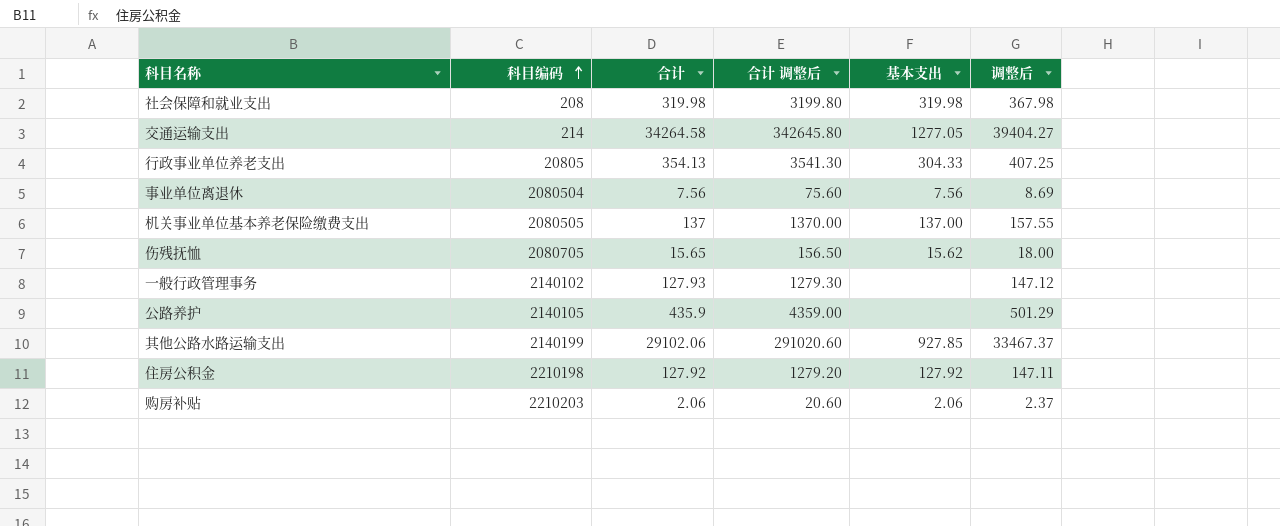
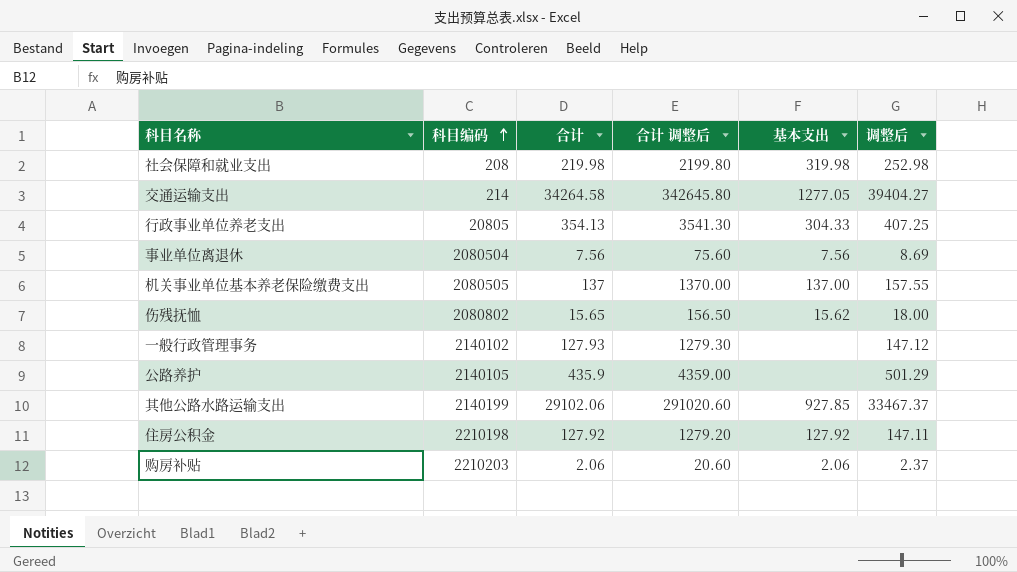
社会保障和就业支出 | 合计: 319.98 -> 219.98
社会保障和就业支出 | 合计 调整后: 3199.80 -> 2199.80
社会保障和就业支出 | 调整后: 367.98 -> 252.98
伤残抚恤 | 科目编码: 2080705 -> 2080802

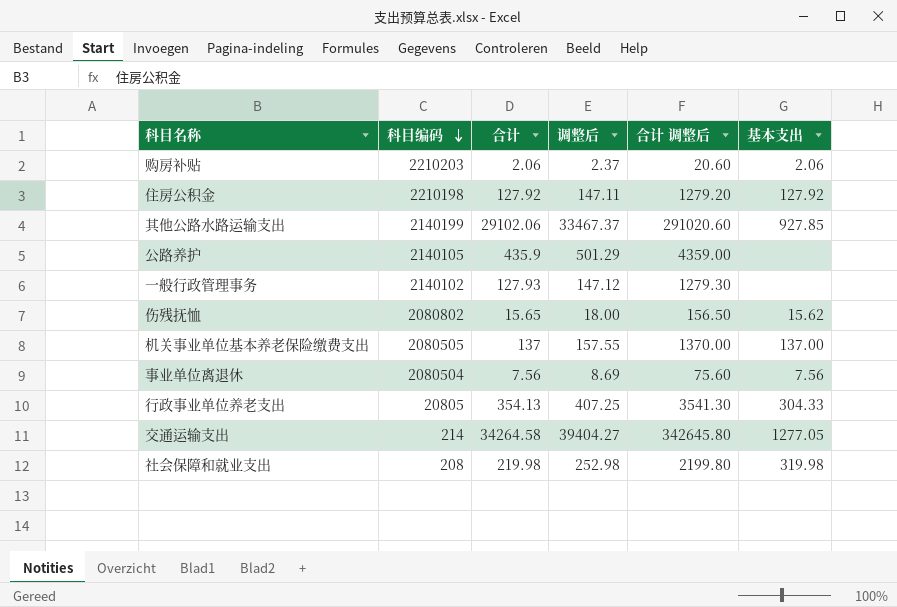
row order: 科目编码 ascending -> 科目编码 descending
column 调整后 | position: 6 -> 4

